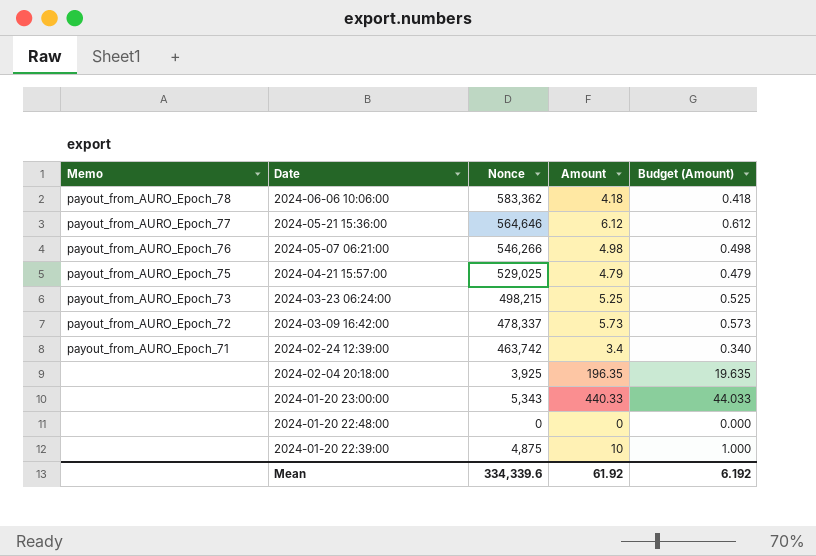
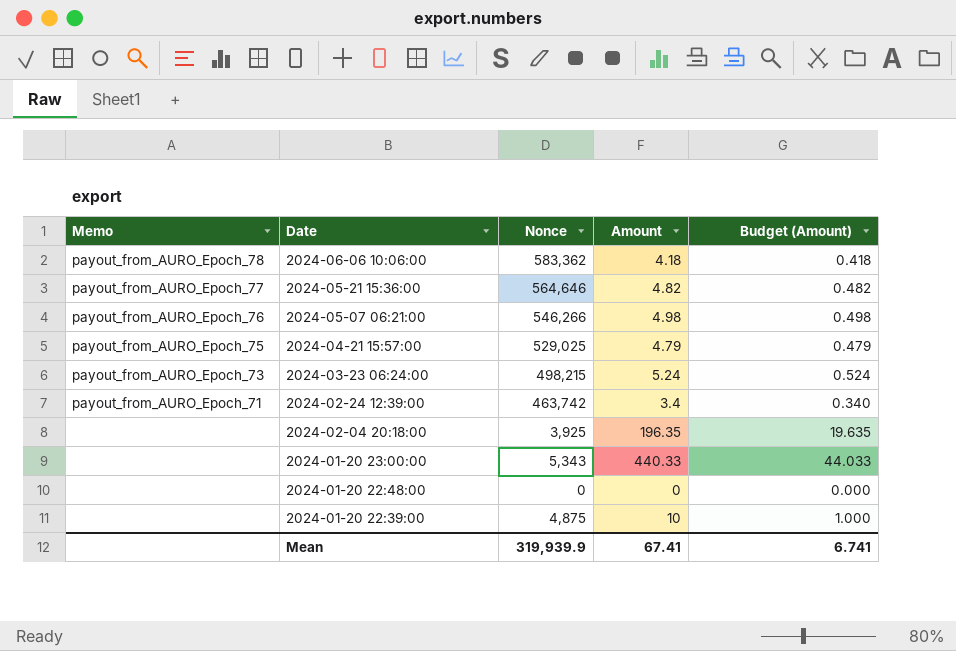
row 2024-03-09 16:42:00: payout_from_AURO_Epoch_72 | 478,337 | 5.73 | 0.573 -> none
2024-05-21 15:36:00 | Amount: 6.12 -> 4.82
2024-05-21 15:36:00 | Budget (Amount): 0.612 -> 0.482
2024-03-23 06:24:00 | Amount: 5.25 -> 5.24
2024-03-23 06:24:00 | Budget (Amount): 0.525 -> 0.524
Mean | Nonce: 334,339.6 -> 319,939.9
Mean | Amount: 61.92 -> 67.41
Mean | Budget (Amount): 6.192 -> 6.741

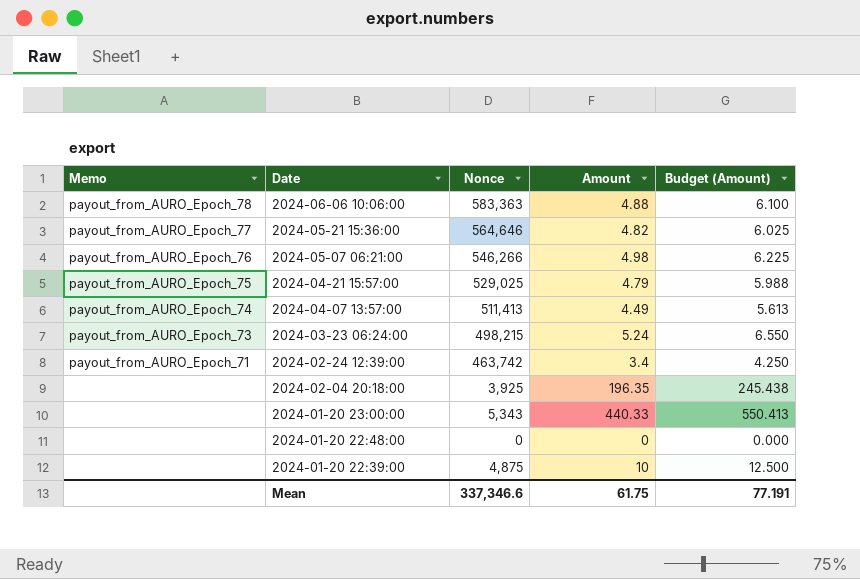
column Budget (Amount) | formula: [Amount] * 0.1 -> [Amount] * 1.25
2024-06-06 10:06:00 | Nonce: 583,362 -> 583,363
2024-06-06 10:06:00 | Amount: 4.18 -> 4.88
row 2024-04-07 13:57:00: none -> payout_from_AURO_Epoch_74 | 511,413 | 4.49 | 5.613
Mean | Nonce: 319,939.9 -> 337,346.6
Mean | Amount: 67.41 -> 61.75
Mean | Budget (Amount): 6.741 -> 77.191

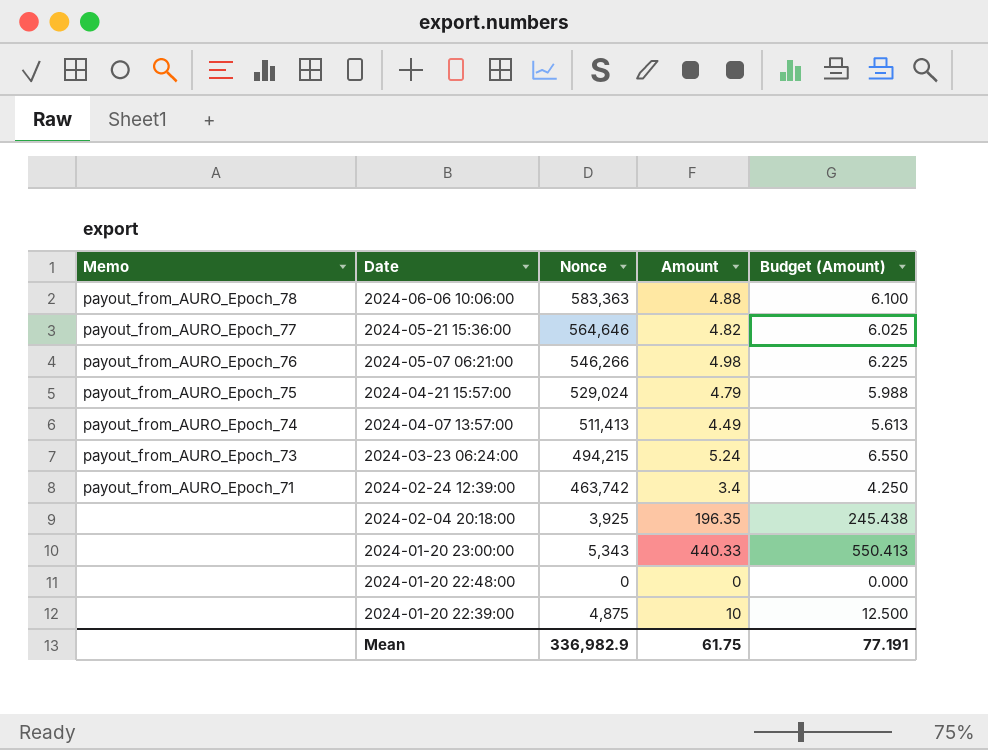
2024-04-21 15:57:00 | Nonce: 529,025 -> 529,024
2024-03-23 06:24:00 | Nonce: 498,215 -> 494,215
Mean | Nonce: 337,346.6 -> 336,982.9

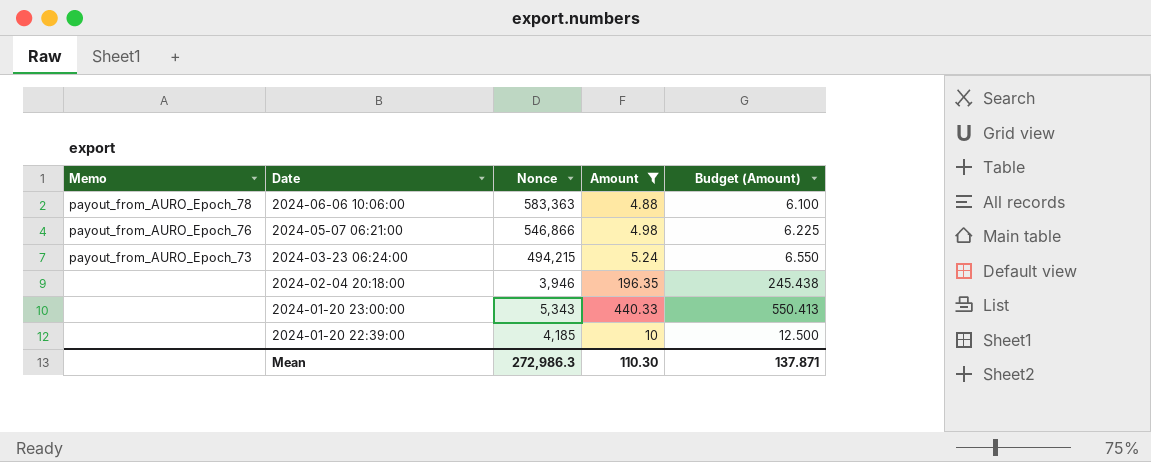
filter: none -> Amount >= 4.88
2024-05-07 06:21:00 | Nonce: 546,266 -> 546,866
2024-02-04 20:18:00 | Nonce: 3,925 -> 3,946
2024-01-20 22:39:00 | Nonce: 4,875 -> 4,185
Mean | Nonce: 336,982.9 -> 272,986.3
Mean | Amount: 61.75 -> 110.30
Mean | Budget (Amount): 77.191 -> 137.871

